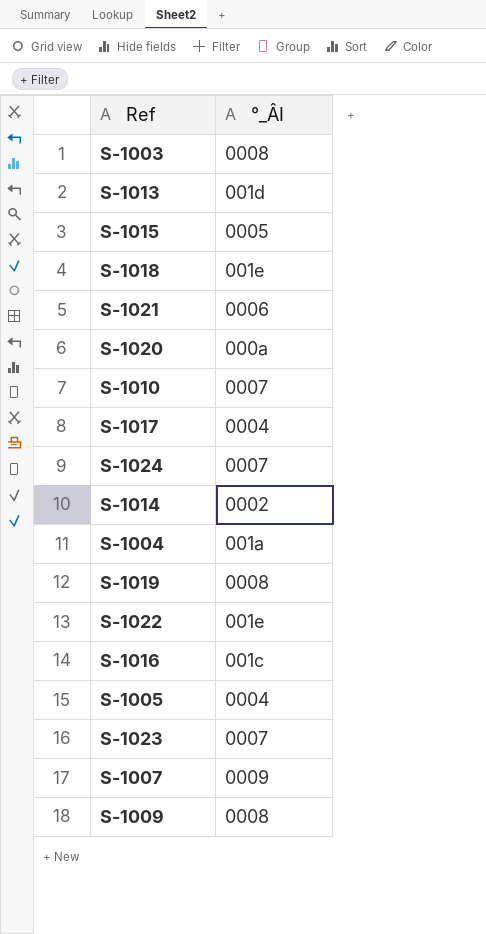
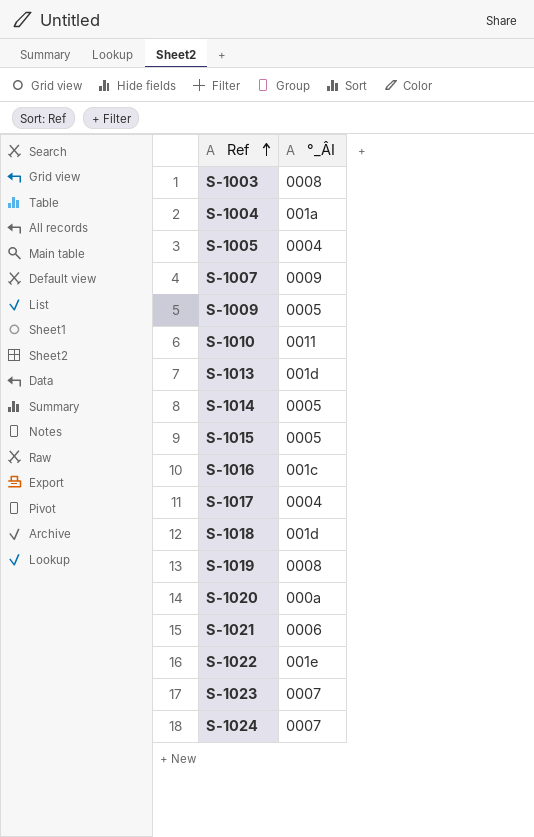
row order: none -> Ref ascending
S-1009 | °_ÂI: 0008 -> 0005
S-1010 | °_ÂI: 0007 -> 0011
S-1014 | °_ÂI: 0002 -> 0005
S-1018 | °_ÂI: 001e -> 001d

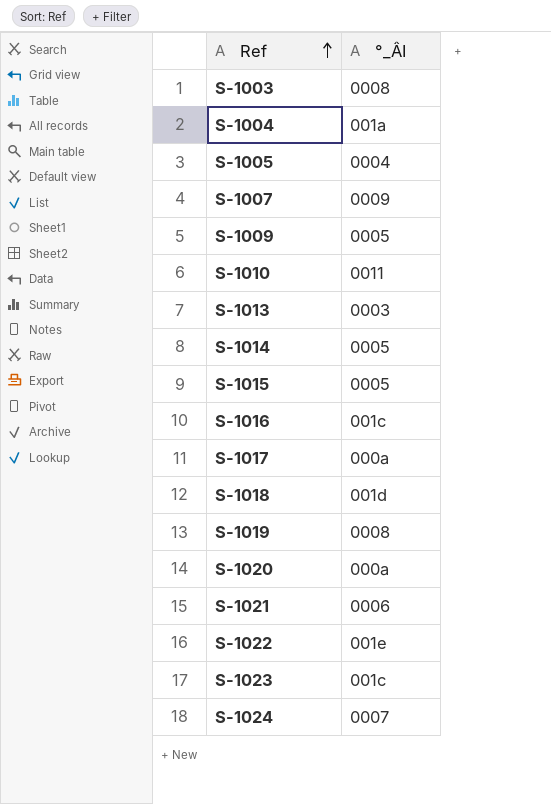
S-1013 | °_ÂI: 001d -> 0003
S-1017 | °_ÂI: 0004 -> 000a
S-1023 | °_ÂI: 0007 -> 001c

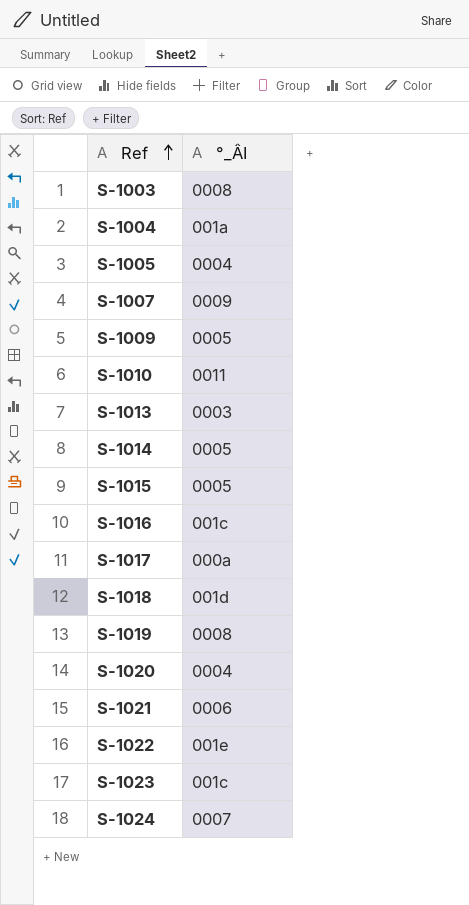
S-1020 | °_ÂI: 000a -> 0004

